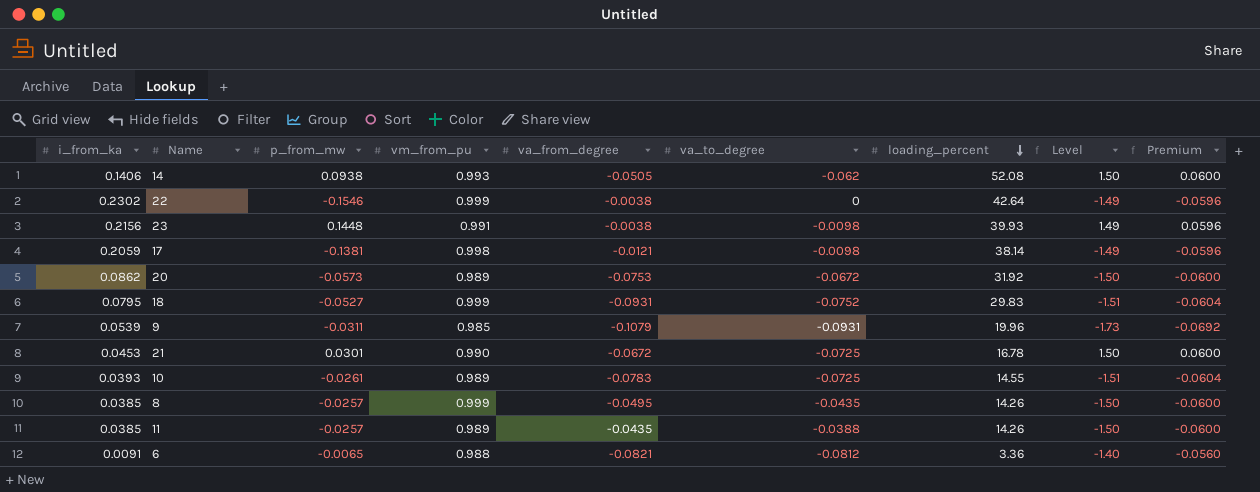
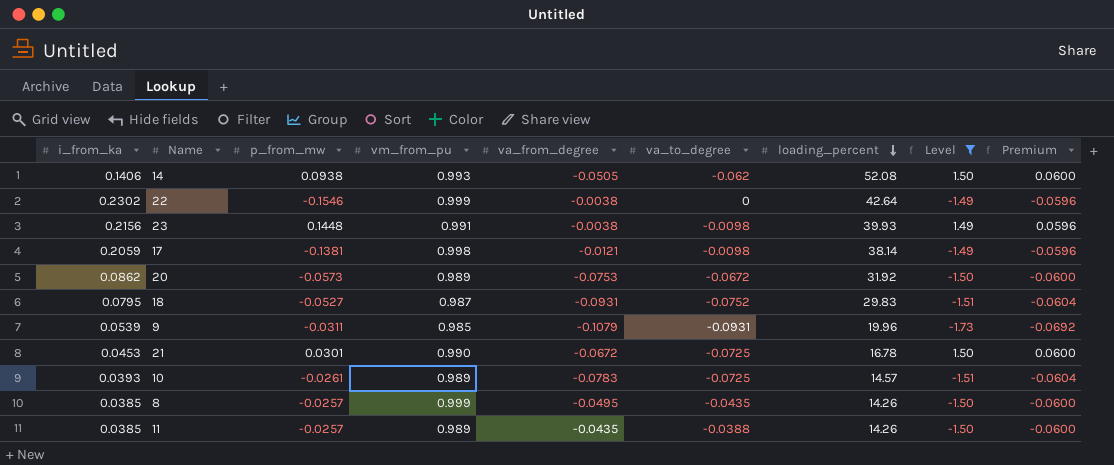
filter: none -> Level != -1.40
18 | vm_from_pu: 0.999 -> 0.987
10 | loading_percent: 14.55 -> 14.57

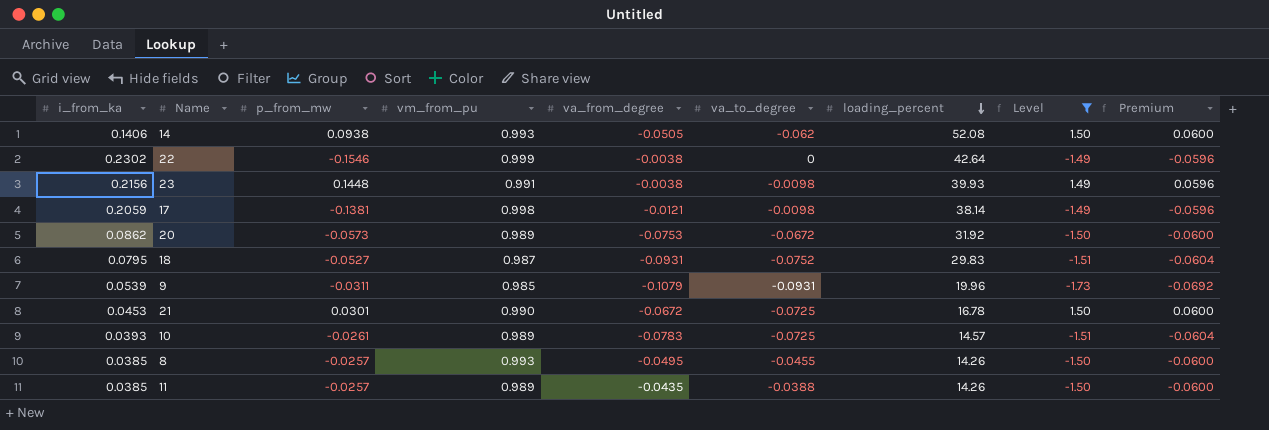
8 | vm_from_pu: 0.999 -> 0.993
8 | va_to_degree: -0.0435 -> -0.0455

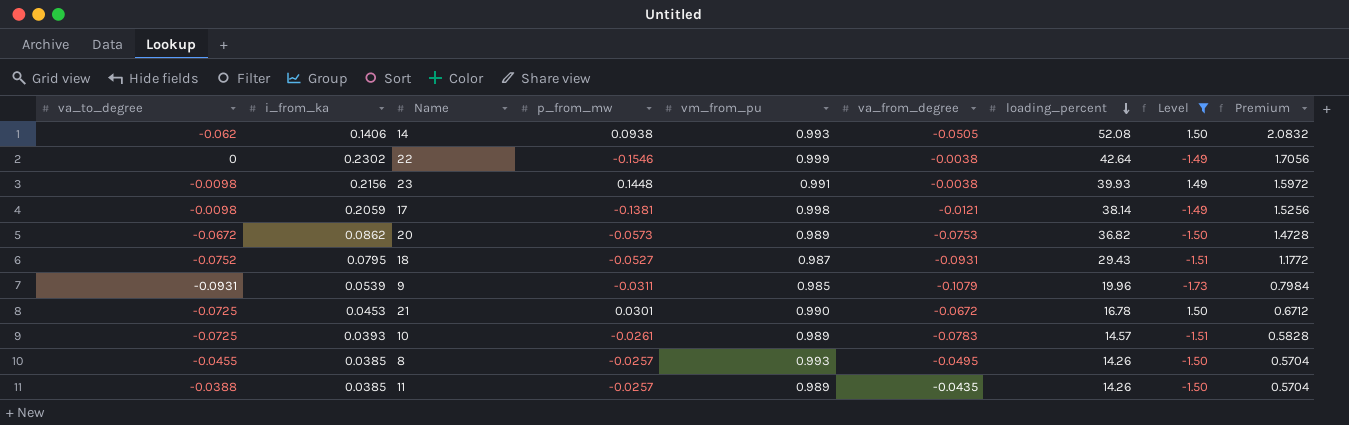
column va_to_degree | position: 6 -> 1
column Premium | formula: [Level] * 0.04 -> [loading_percent] * 0.04
20 | loading_percent: 31.92 -> 36.82
18 | loading_percent: 29.83 -> 29.43

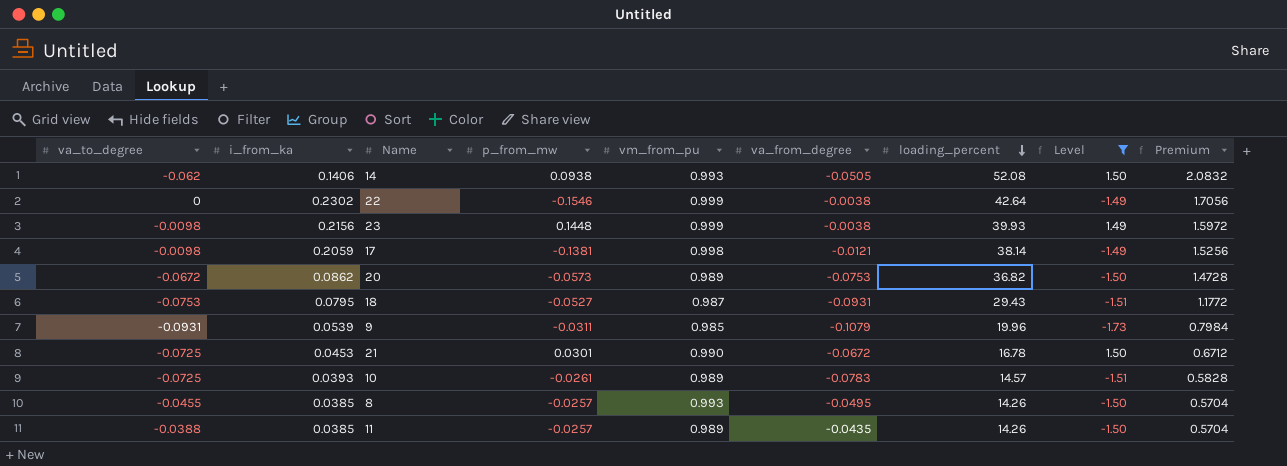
23 | vm_from_pu: 0.991 -> 0.999
18 | va_to_degree: -0.0752 -> -0.0753

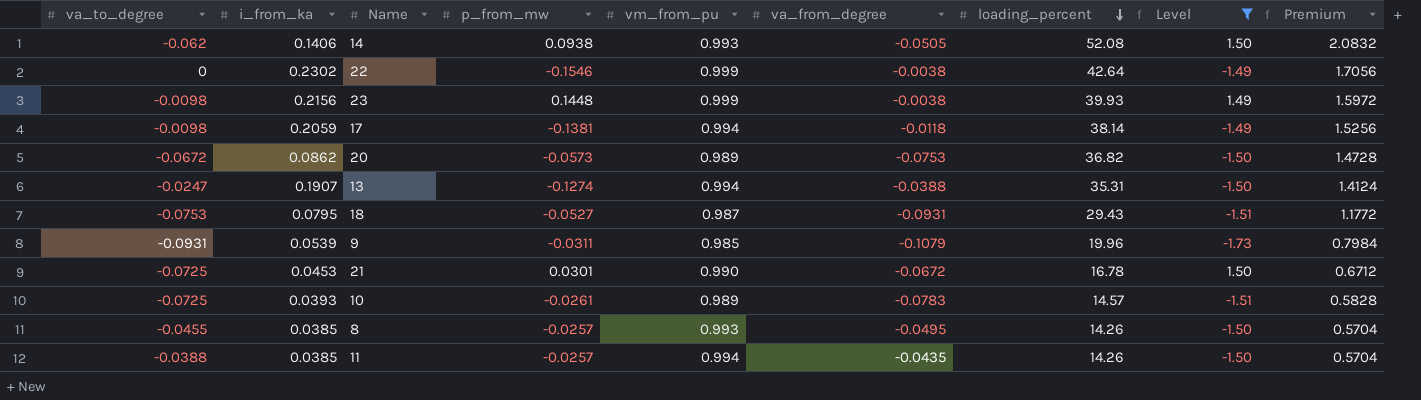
17 | vm_from_pu: 0.998 -> 0.994
17 | va_from_degree: -0.0121 -> -0.0118
row 13: none -> -0.0247 | 0.1907 | -0.1274 | 0.994 | -0.0388 | 35.31 | -1.50 | 1.4124
11 | vm_from_pu: 0.989 -> 0.994

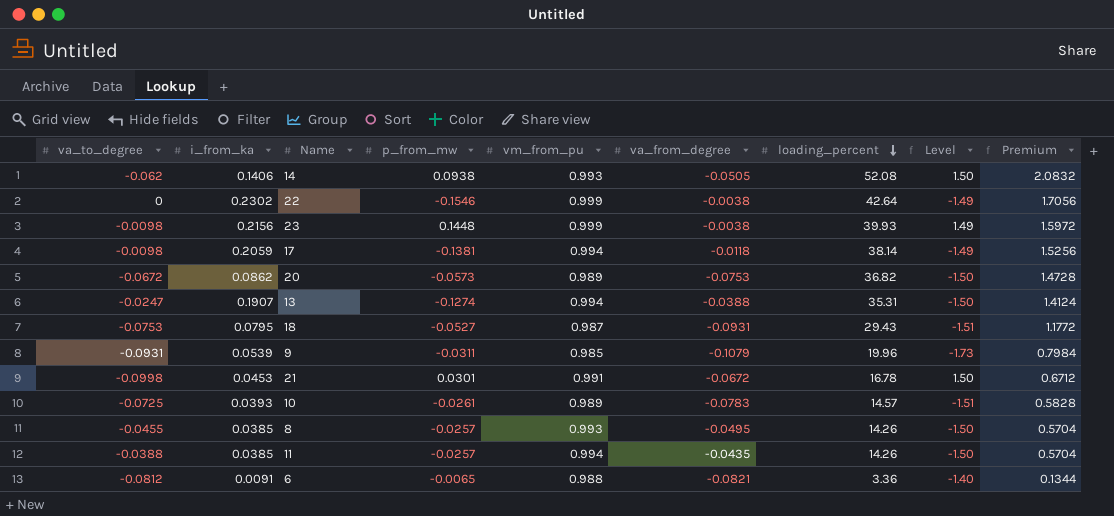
filter: Level != -1.40 -> none
21 | va_to_degree: -0.0725 -> -0.0998
21 | vm_from_pu: 0.990 -> 0.991

